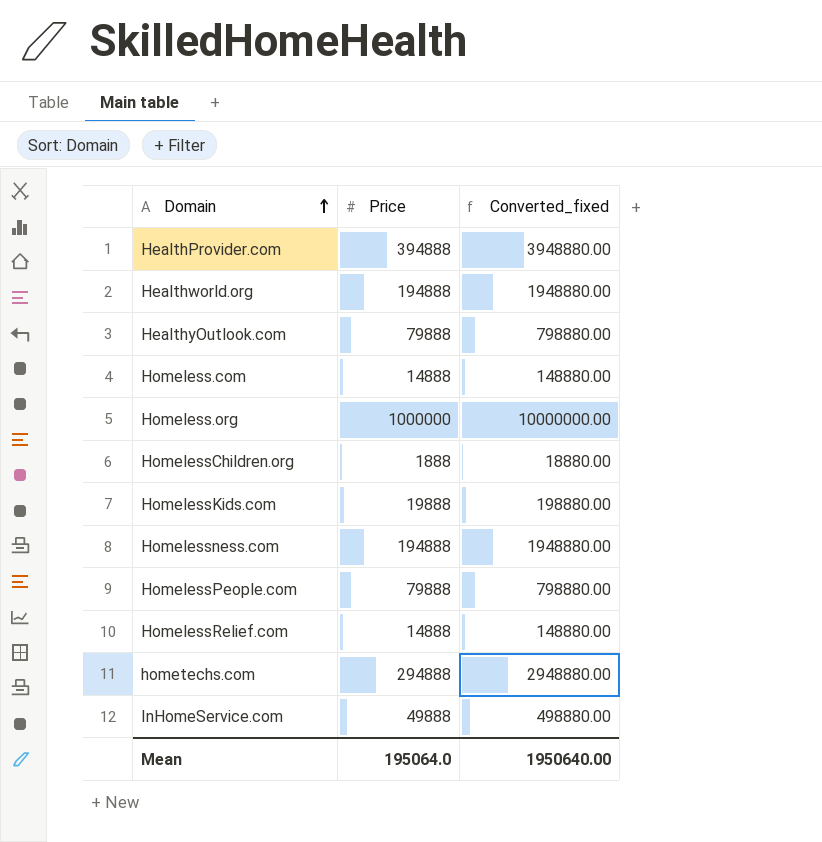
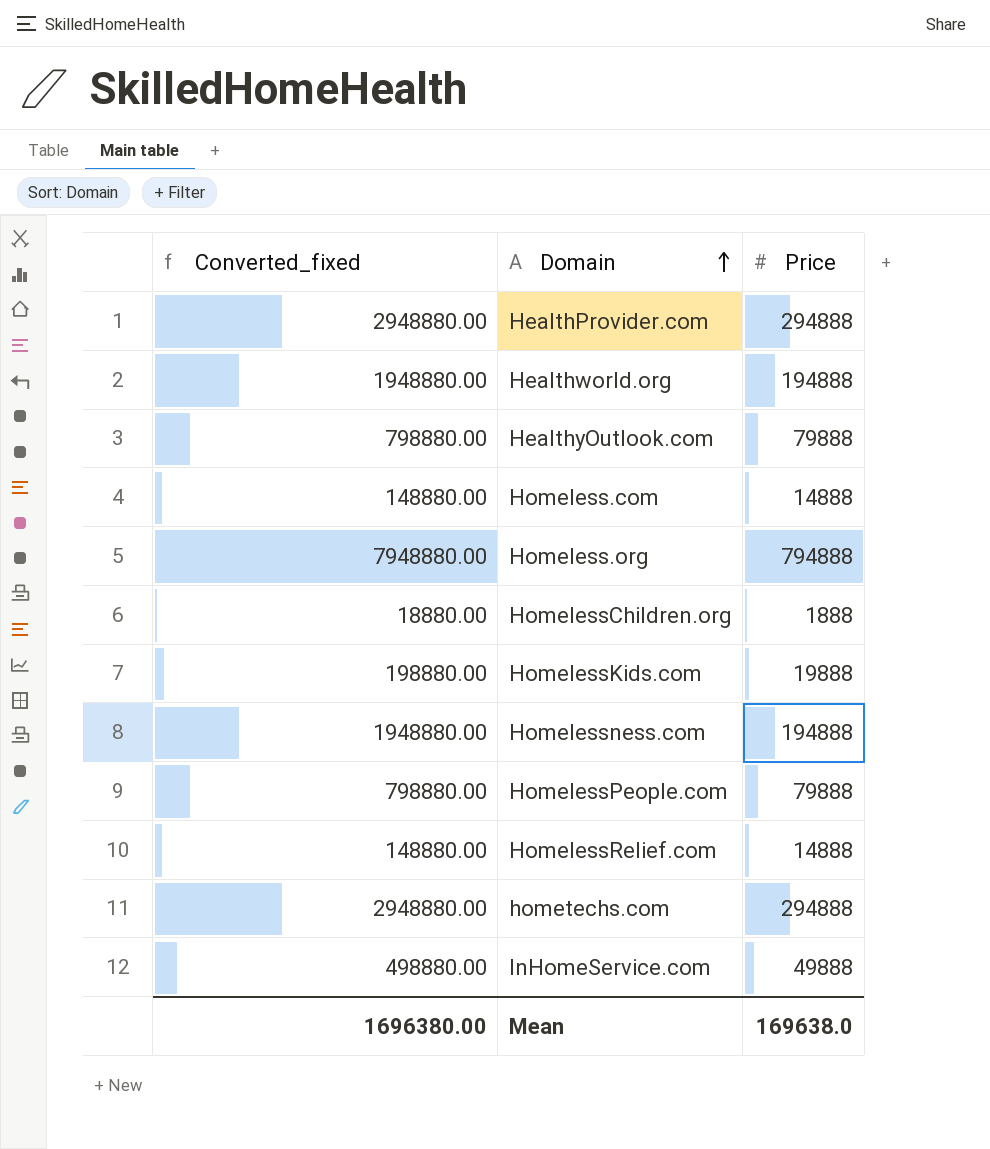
column Converted_fixed | position: 3 -> 1
HealthProvider.com | Converted_fixed: 3948880.00 -> 2948880.00
HealthProvider.com | Price: 394888 -> 294888
Homeless.org | Converted_fixed: 10000000.00 -> 7948880.00
Homeless.org | Price: 1000000 -> 794888
Mean | Converted_fixed: 1950640.00 -> 1696380.00
Mean | Price: 195064.0 -> 169638.0

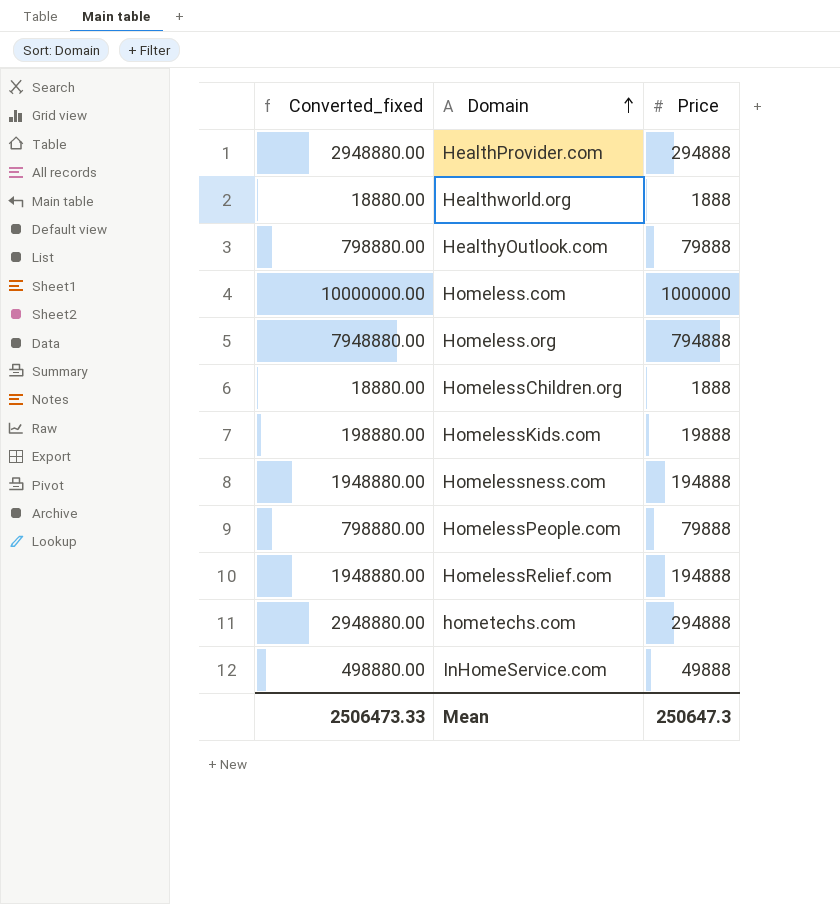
Healthworld.org | Converted_fixed: 1948880.00 -> 18880.00
Healthworld.org | Price: 194888 -> 1888
Homeless.com | Converted_fixed: 148880.00 -> 10000000.00
Homeless.com | Price: 14888 -> 1000000
HomelessRelief.com | Converted_fixed: 148880.00 -> 1948880.00
HomelessRelief.com | Price: 14888 -> 194888
Mean | Converted_fixed: 1696380.00 -> 2506473.33
Mean | Price: 169638.0 -> 250647.3

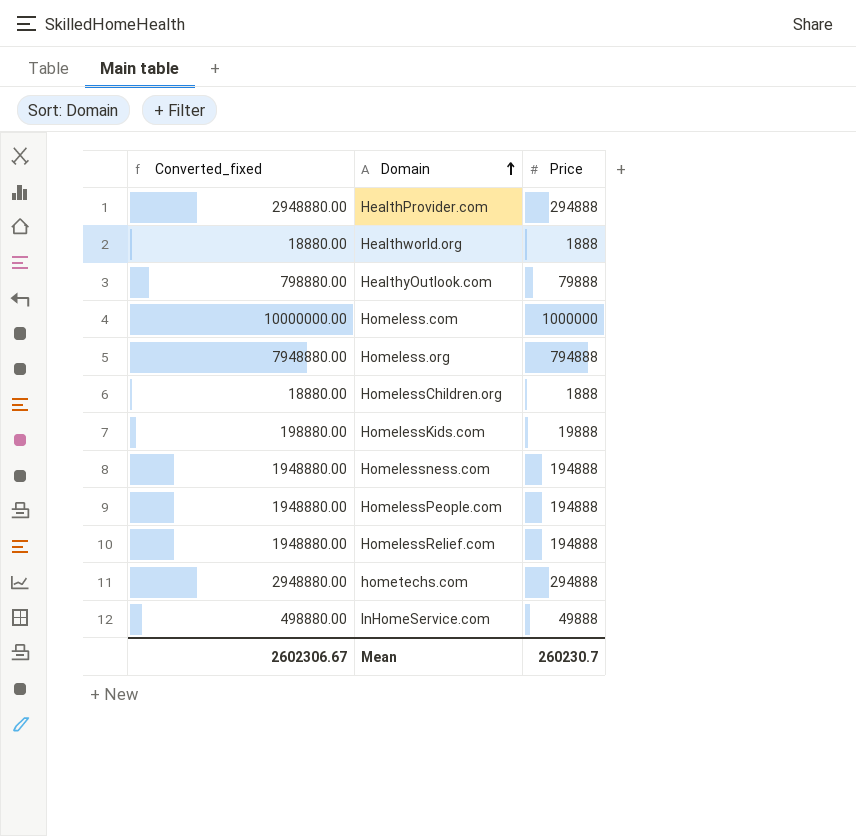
HomelessPeople.com | Converted_fixed: 798880.00 -> 1948880.00
HomelessPeople.com | Price: 79888 -> 194888
Mean | Converted_fixed: 2506473.33 -> 2602306.67
Mean | Price: 250647.3 -> 260230.7

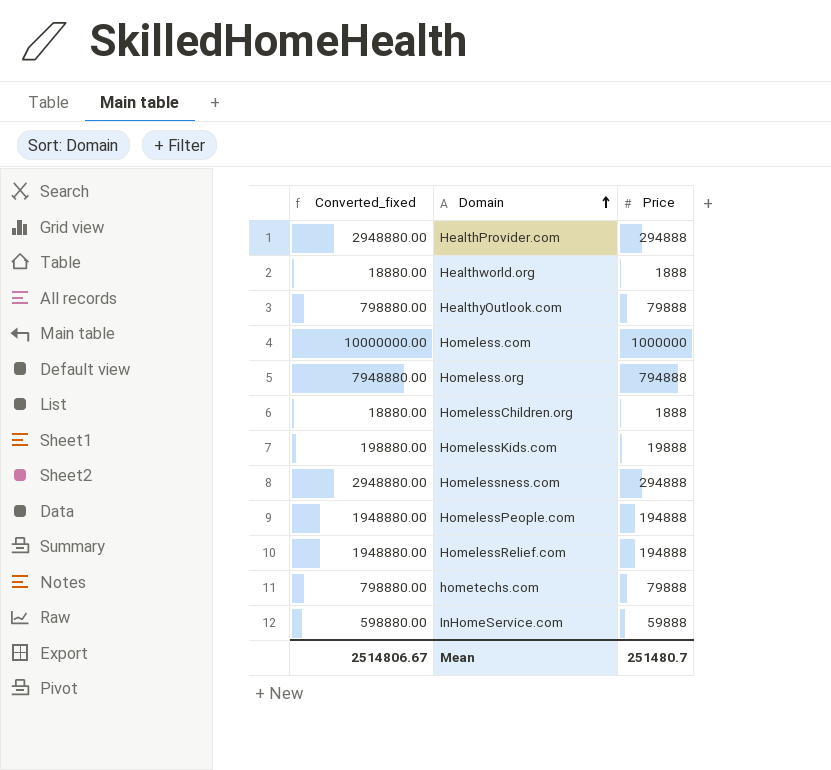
Homelessness.com | Converted_fixed: 1948880.00 -> 2948880.00
Homelessness.com | Price: 194888 -> 294888
hometechs.com | Converted_fixed: 2948880.00 -> 798880.00
hometechs.com | Price: 294888 -> 79888
InHomeService.com | Converted_fixed: 498880.00 -> 598880.00
InHomeService.com | Price: 49888 -> 59888
Mean | Converted_fixed: 2602306.67 -> 2514806.67
Mean | Price: 260230.7 -> 251480.7

